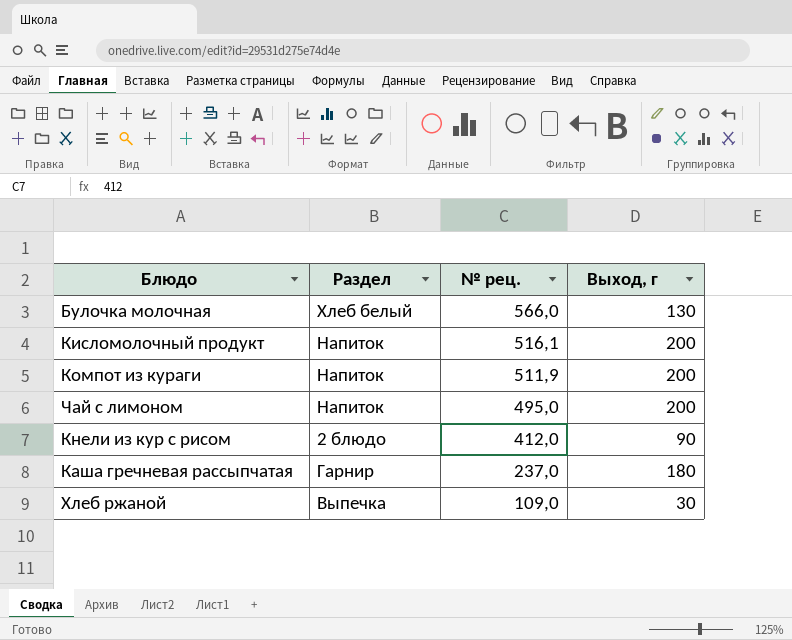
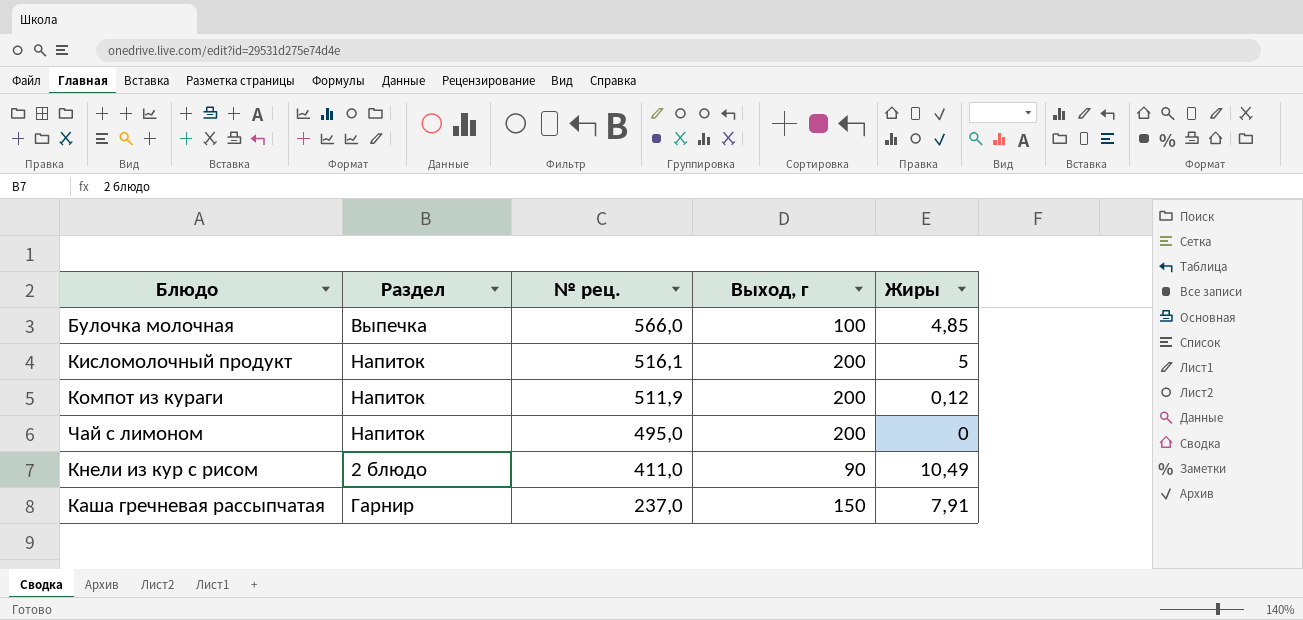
column Жиры | position: none -> 5
row Хлеб ржаной: Выпечка | 109,0 | 30 -> none
Булочка молочная | Раздел: Хлеб белый -> Выпечка
Булочка молочная | Выход, г: 130 -> 100
Кнели из кур с рисом | № рец.: 412,0 -> 411,0
Каша гречневая рассыпчатая | Выход, г: 180 -> 150

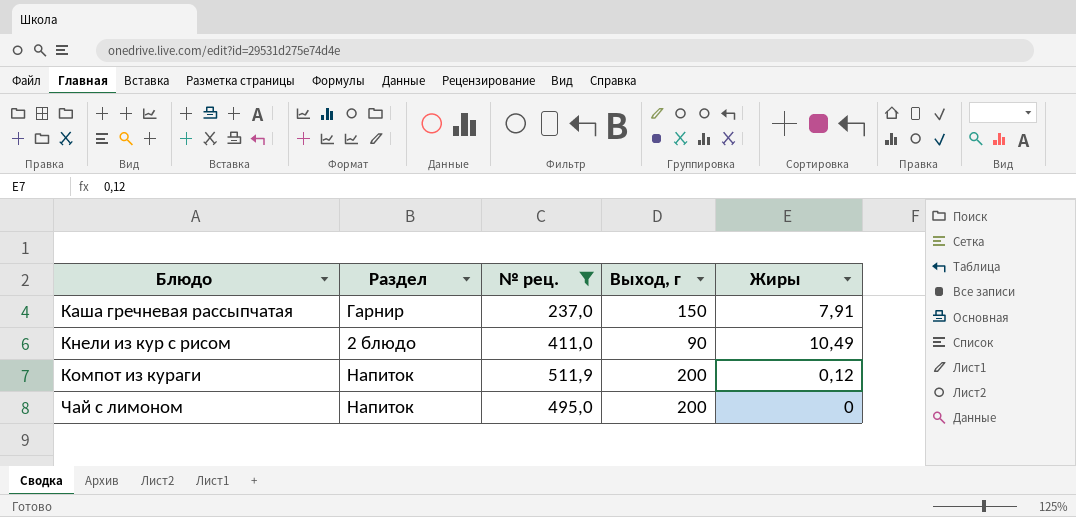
filter: none -> № рец. <= 511,9
row order: № рец. descending -> Блюдо ascending

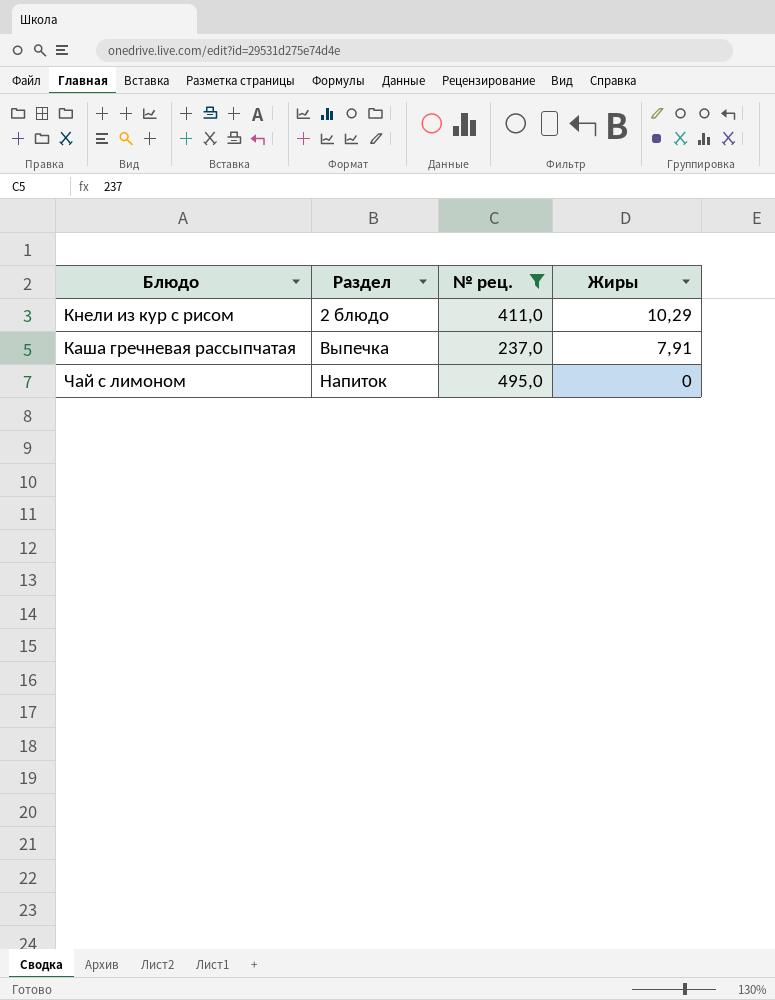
row order: Блюдо ascending -> Раздел ascending
column Выход, г | position: 4 -> none
row Компот из кураги: Напиток | 511,9 | 200 | 0,12 -> none
Кнели из кур с рисом | Жиры: 10,49 -> 10,29
Каша гречневая рассыпчатая | Раздел: Гарнир -> Выпечка

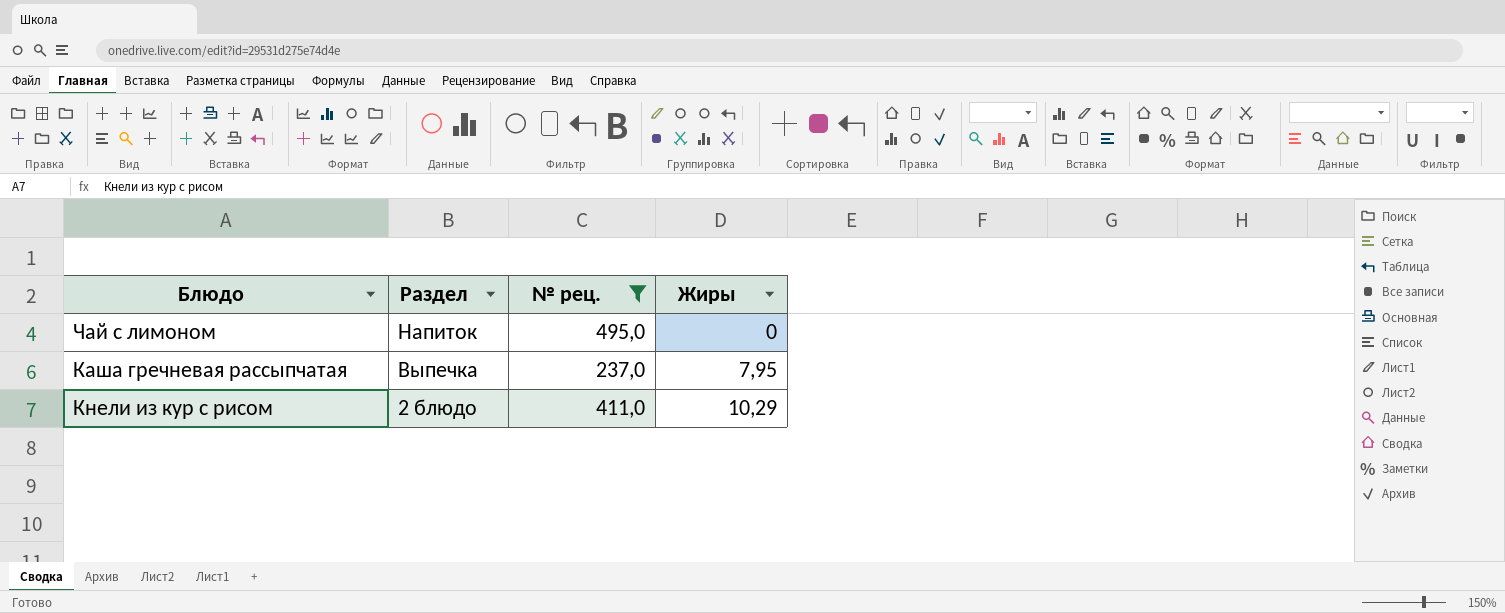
row order: Раздел ascending -> Раздел descending
Каша гречневая рассыпчатая | Жиры: 7,91 -> 7,95

